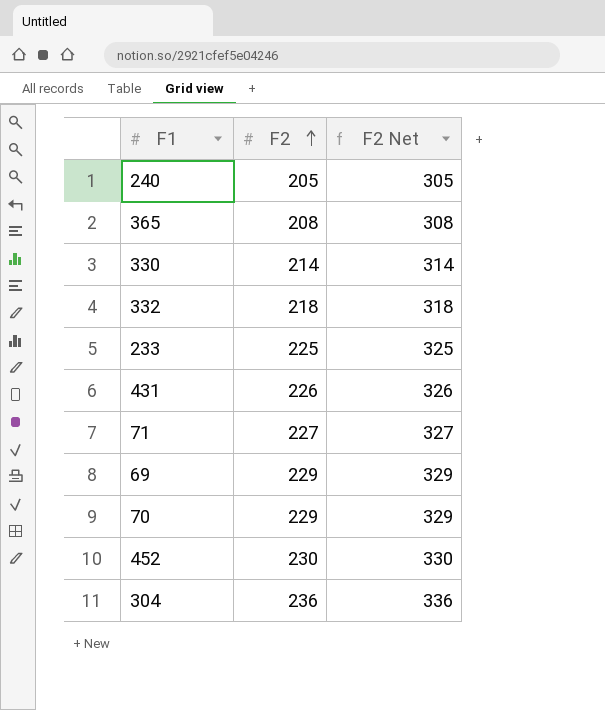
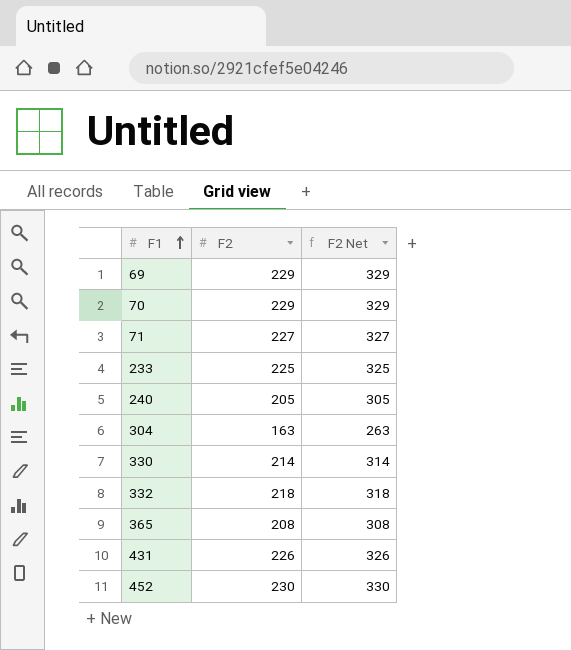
row order: F2 ascending -> F1 ascending
304 | F2: 236 -> 163
304 | F2 Net: 336 -> 263

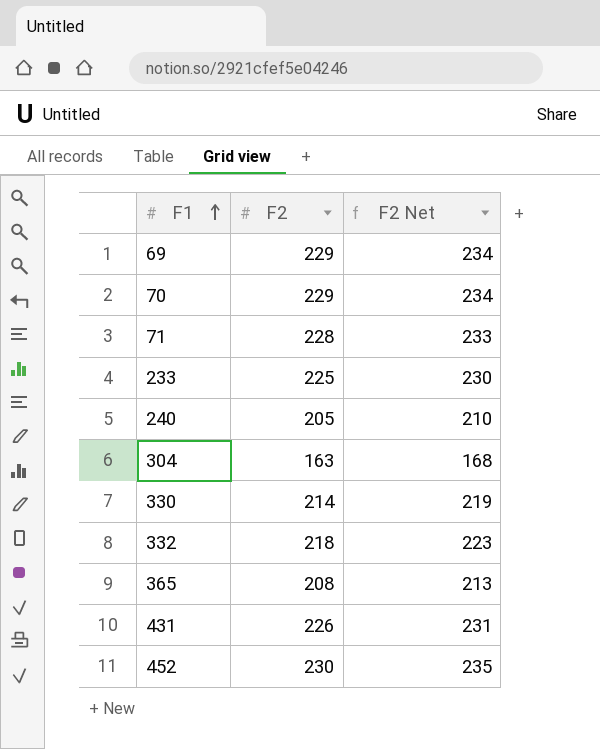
column F2 Net | formula: [F2] + 100 -> [F2] + 5
71 | F2: 227 -> 228

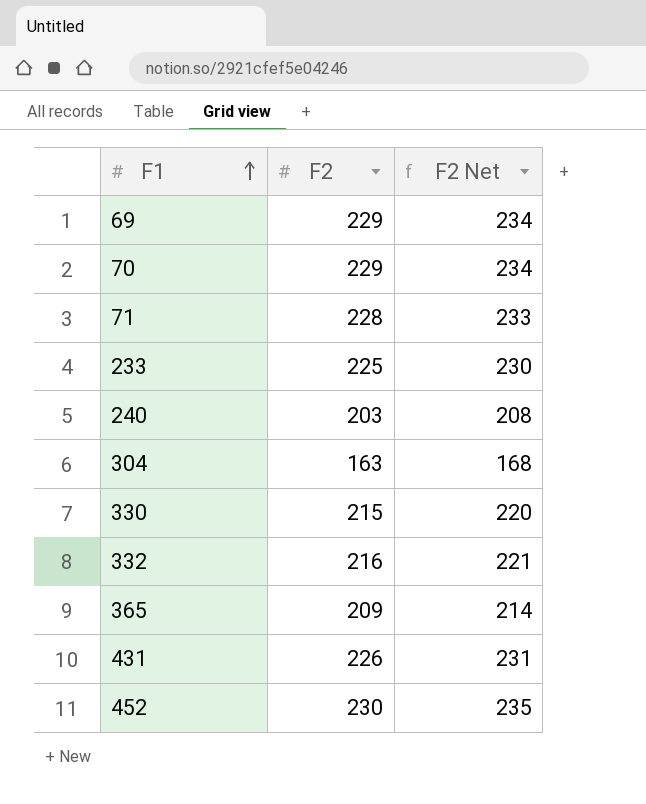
240 | F2: 205 -> 203
240 | F2 Net: 210 -> 208
330 | F2: 214 -> 215
330 | F2 Net: 219 -> 220
332 | F2: 218 -> 216
332 | F2 Net: 223 -> 221
365 | F2: 208 -> 209
365 | F2 Net: 213 -> 214

